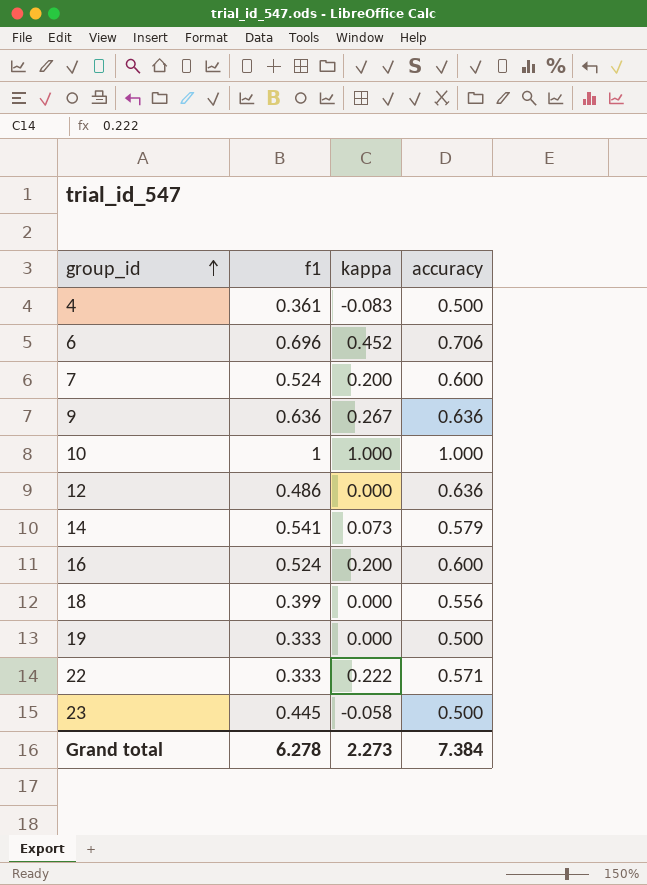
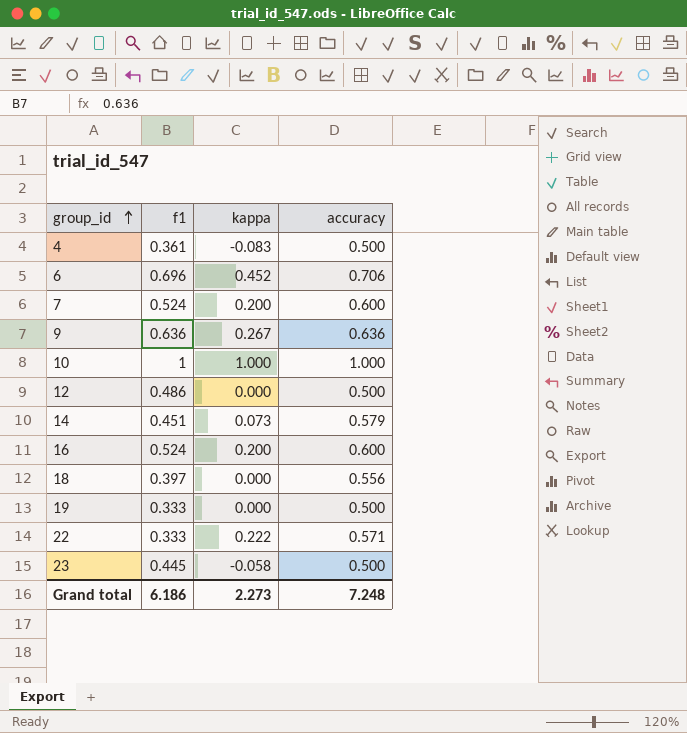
12 | accuracy: 0.636 -> 0.500
14 | f1: 0.541 -> 0.451
18 | f1: 0.399 -> 0.397
Grand total | f1: 6.278 -> 6.186
Grand total | accuracy: 7.384 -> 7.248

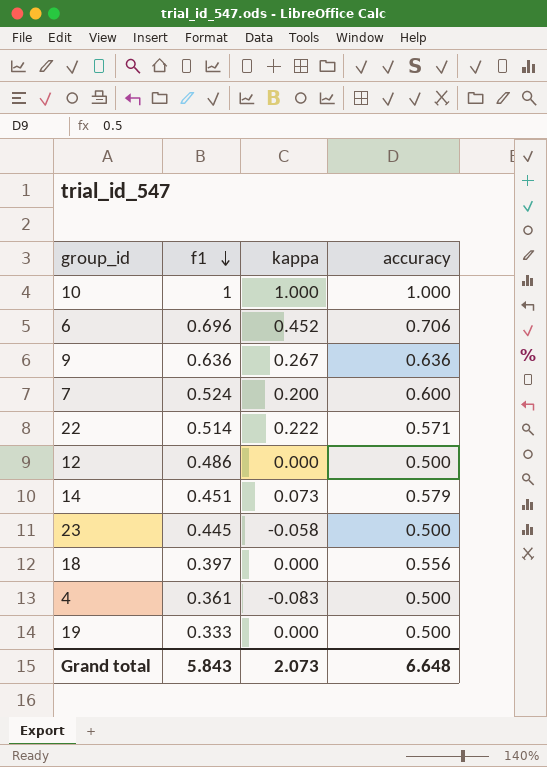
row order: group_id ascending -> f1 descending
row 16: 0.524 | 0.200 | 0.600 -> none
22 | f1: 0.333 -> 0.514
Grand total | f1: 6.186 -> 5.843
Grand total | kappa: 2.273 -> 2.073
Grand total | accuracy: 7.248 -> 6.648

